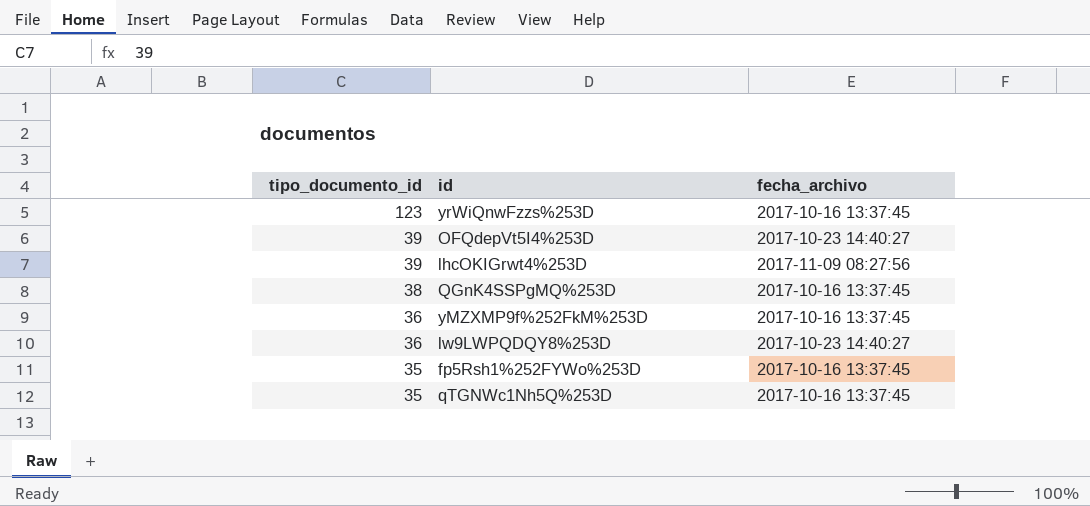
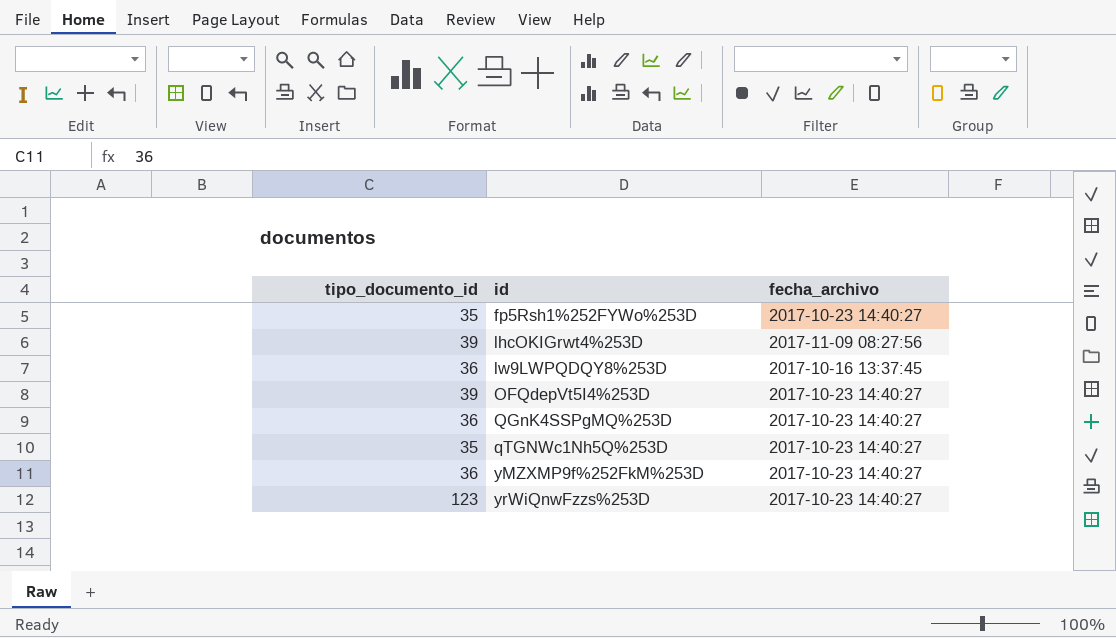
row order: tipo_documento_id descending -> id ascending
fp5Rsh1%252FYWo%253D | fecha_archivo: 2017-10-16 13:37:45 -> 2017-10-23 14:40:27
lw9LWPQDQY8%253D | fecha_archivo: 2017-10-23 14:40:27 -> 2017-10-16 13:37:45
QGnK4SSPgMQ%253D | tipo_documento_id: 38 -> 36
QGnK4SSPgMQ%253D | fecha_archivo: 2017-10-16 13:37:45 -> 2017-10-23 14:40:27
qTGNWc1Nh5Q%253D | fecha_archivo: 2017-10-16 13:37:45 -> 2017-10-23 14:40:27
yMZXMP9f%252FkM%253D | fecha_archivo: 2017-10-16 13:37:45 -> 2017-10-23 14:40:27
yrWiQnwFzzs%253D | fecha_archivo: 2017-10-16 13:37:45 -> 2017-10-23 14:40:27

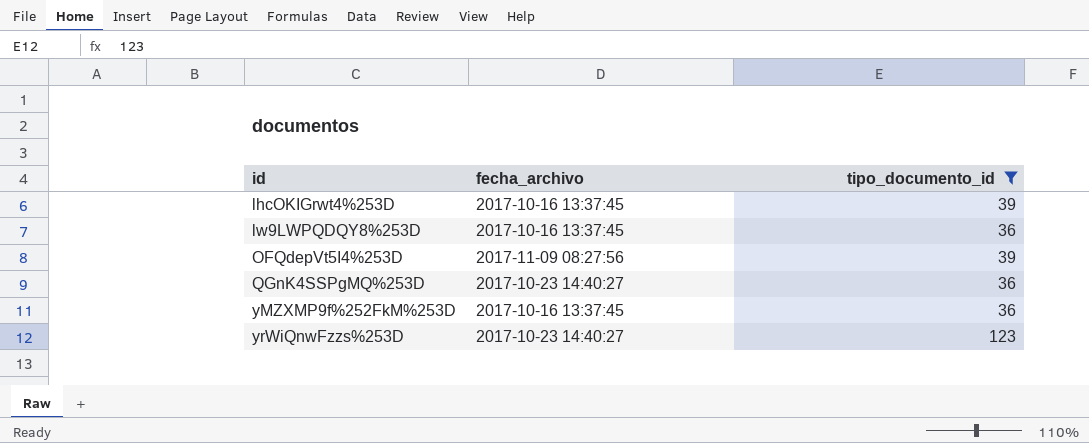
filter: none -> tipo_documento_id != 35
column tipo_documento_id | position: 1 -> 3
lhcOKIGrwt4%253D | fecha_archivo: 2017-11-09 08:27:56 -> 2017-10-16 13:37:45
OFQdepVt5I4%253D | fecha_archivo: 2017-10-23 14:40:27 -> 2017-11-09 08:27:56
yMZXMP9f%252FkM%253D | fecha_archivo: 2017-10-23 14:40:27 -> 2017-10-16 13:37:45

